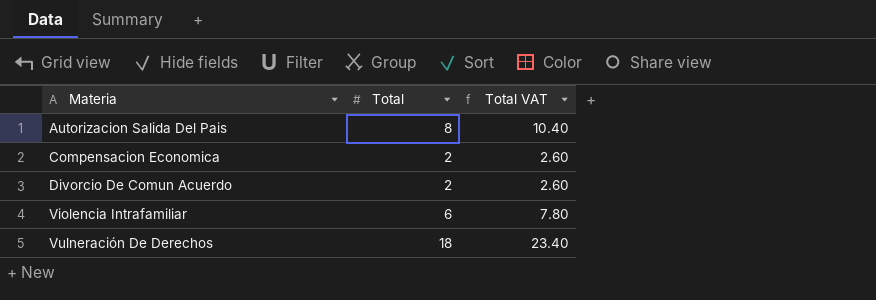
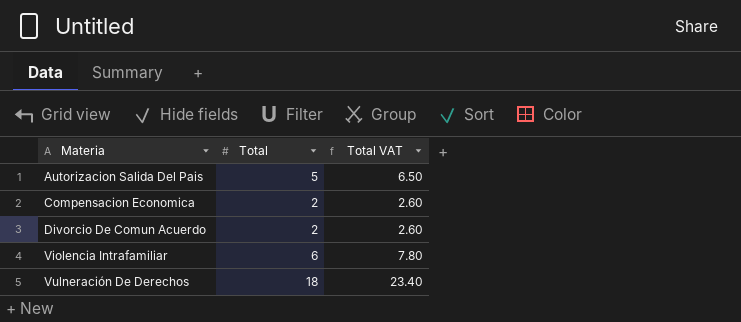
Autorizacion Salida Del Pais | Total: 8 -> 5
Autorizacion Salida Del Pais | Total VAT: 10.40 -> 6.50

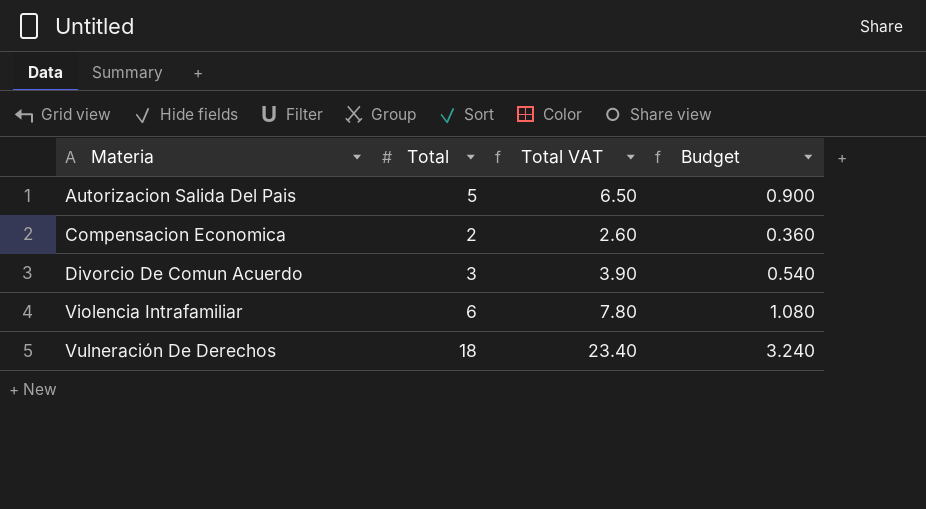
column Budget | formula: none -> [Total] * 0.18
Divorcio De Comun Acuerdo | Total: 2 -> 3
Divorcio De Comun Acuerdo | Total VAT: 2.60 -> 3.90

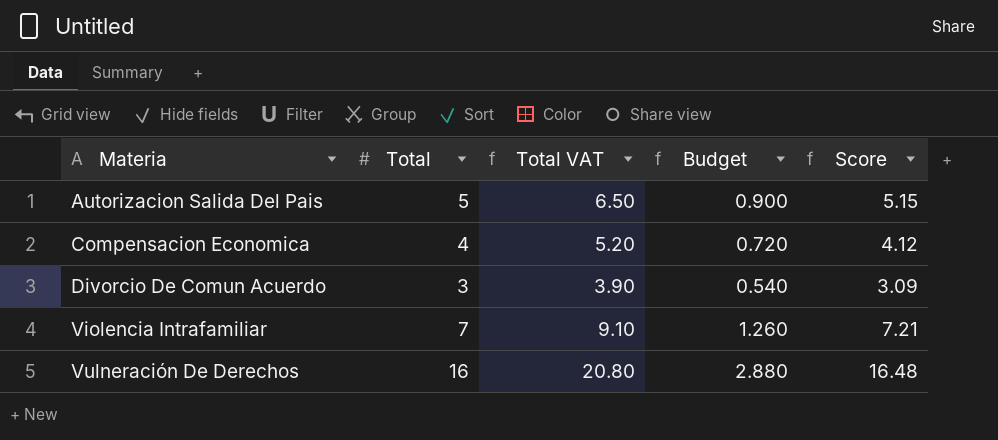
column Score | formula: none -> [Total] * 1.03
Compensacion Economica | Total: 2 -> 4
Compensacion Economica | Total VAT: 2.60 -> 5.20
Compensacion Economica | Budget: 0.360 -> 0.720
Violencia Intrafamiliar | Total: 6 -> 7
Violencia Intrafamiliar | Total VAT: 7.80 -> 9.10
Violencia Intrafamiliar | Budget: 1.080 -> 1.260
Vulneración De Derechos | Total: 18 -> 16
Vulneración De Derechos | Total VAT: 23.40 -> 20.80
Vulneración De Derechos | Budget: 3.240 -> 2.880

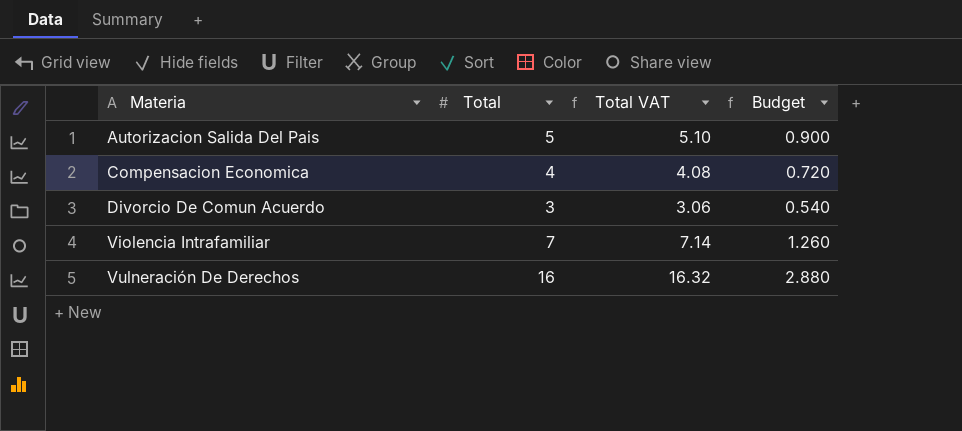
column Score | formula: [Total] * 1.03 -> none
column Total VAT | formula: [Total] * 1.3 -> [Total] * 1.02

